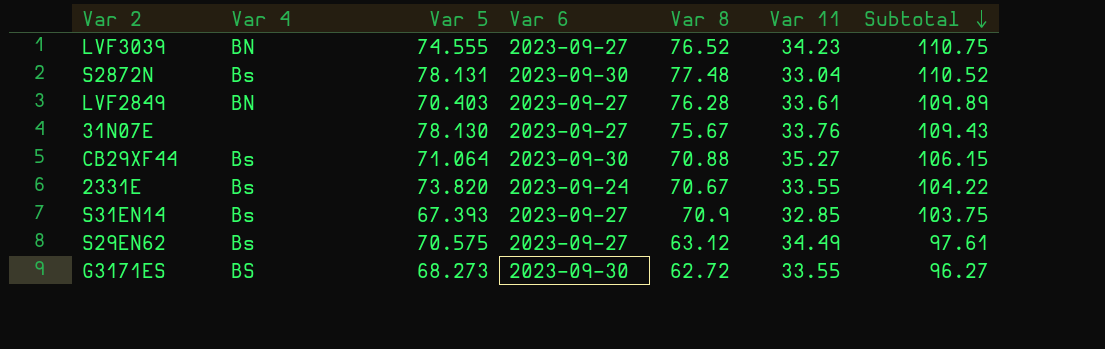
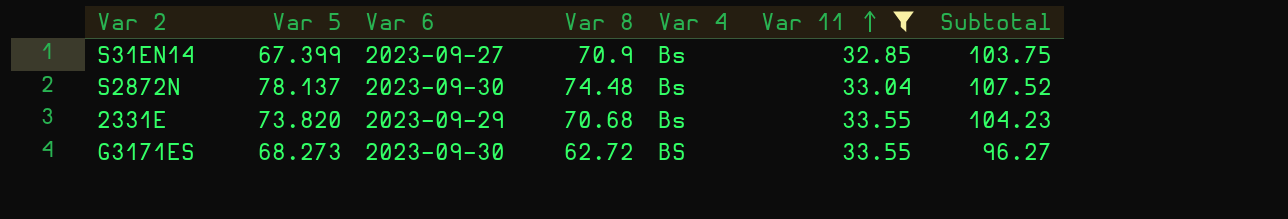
filter: none -> Var 11 <= 33.55
row order: Subtotal descending -> Var 11 ascending
column Var 4 | position: 2 -> 5
S31EN14 | Var 5: 67.393 -> 67.399
S2872N | Var 5: 78.131 -> 78.137
S2872N | Var 8: 77.48 -> 74.48
S2872N | Subtotal: 110.52 -> 107.52
2331E | Var 6: 2023-09-24 -> 2023-09-29
2331E | Var 8: 70.67 -> 70.68
2331E | Subtotal: 104.22 -> 104.23

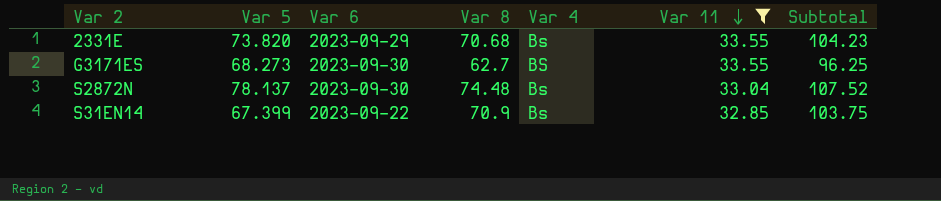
row order: Var 11 ascending -> Var 11 descending
G3171ES | Var 8: 62.72 -> 62.7
G3171ES | Subtotal: 96.27 -> 96.25
S31EN14 | Var 6: 2023-09-27 -> 2023-09-22

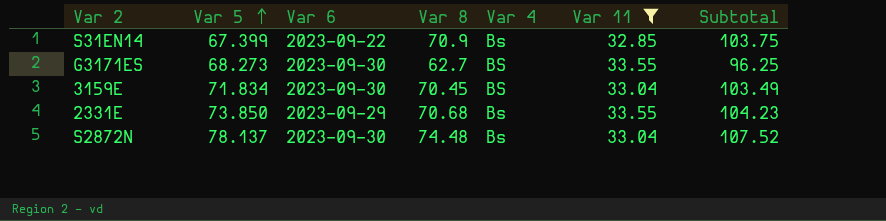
row order: Var 11 descending -> Var 5 ascending
row 3159E: none -> 71.834 | 2023-09-30 | 70.45 | BS | 33.04 | 103.49
2331E | Var 5: 73.820 -> 73.850

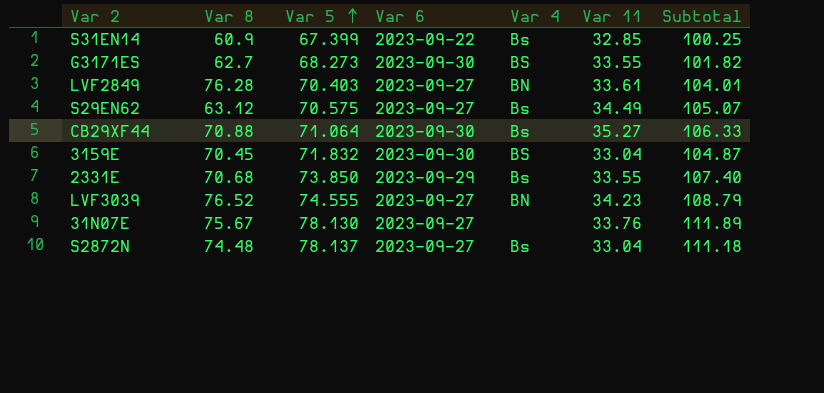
filter: Var 11 <= 33.55 -> none
column Var 8 | position: 4 -> 2
column Subtotal | formula: [Var 8] + [Var 11] -> [Var 5] + [Var 11]
S31EN14 | Var 8: 70.9 -> 60.9
3159E | Var 5: 71.834 -> 71.832
S2872N | Var 6: 2023-09-30 -> 2023-09-27

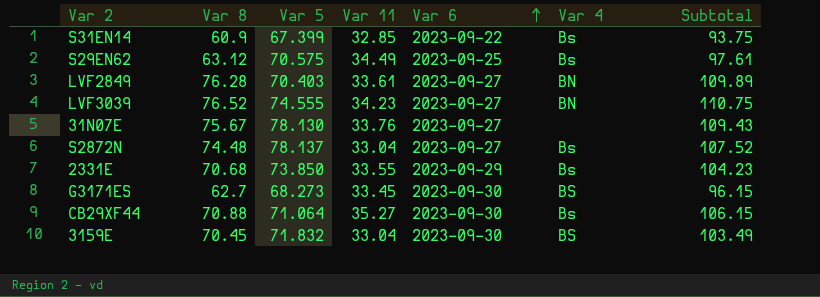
row order: Var 5 ascending -> Var 6 ascending
column Var 11 | position: 6 -> 4
column Subtotal | formula: [Var 5] + [Var 11] -> [Var 8] + [Var 11]
S29EN62 | Var 6: 2023-09-27 -> 2023-09-25
G3171ES | Var 11: 33.55 -> 33.45

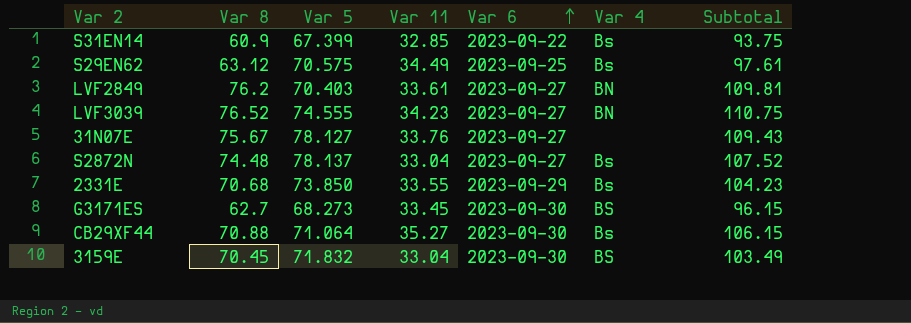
LVF2849 | Var 8: 76.28 -> 76.2
LVF2849 | Subtotal: 109.89 -> 109.81
31N07E | Var 5: 78.130 -> 78.127

